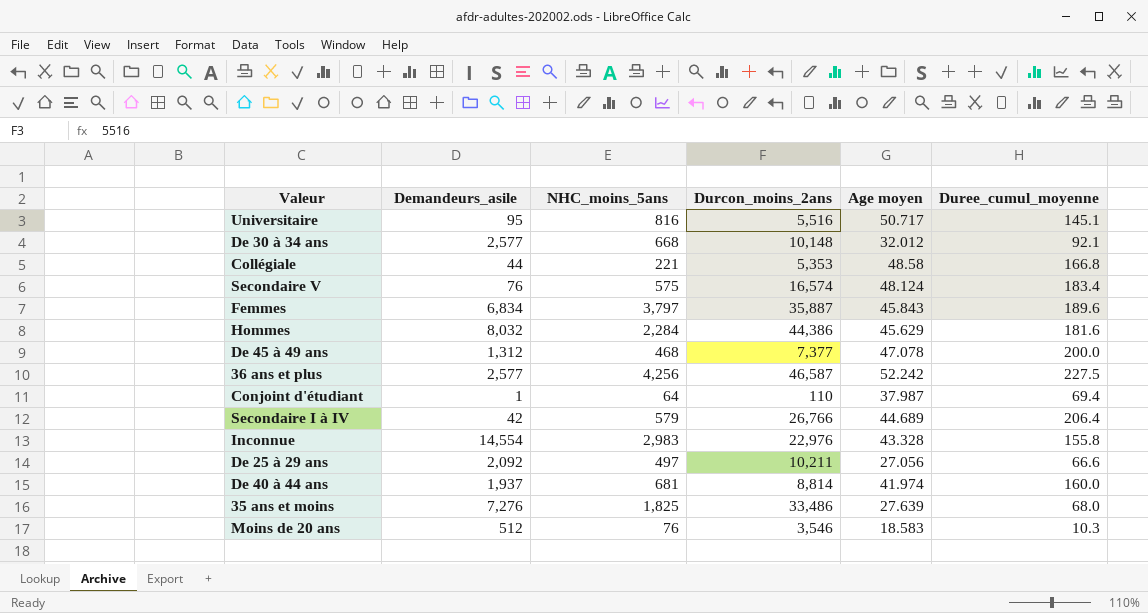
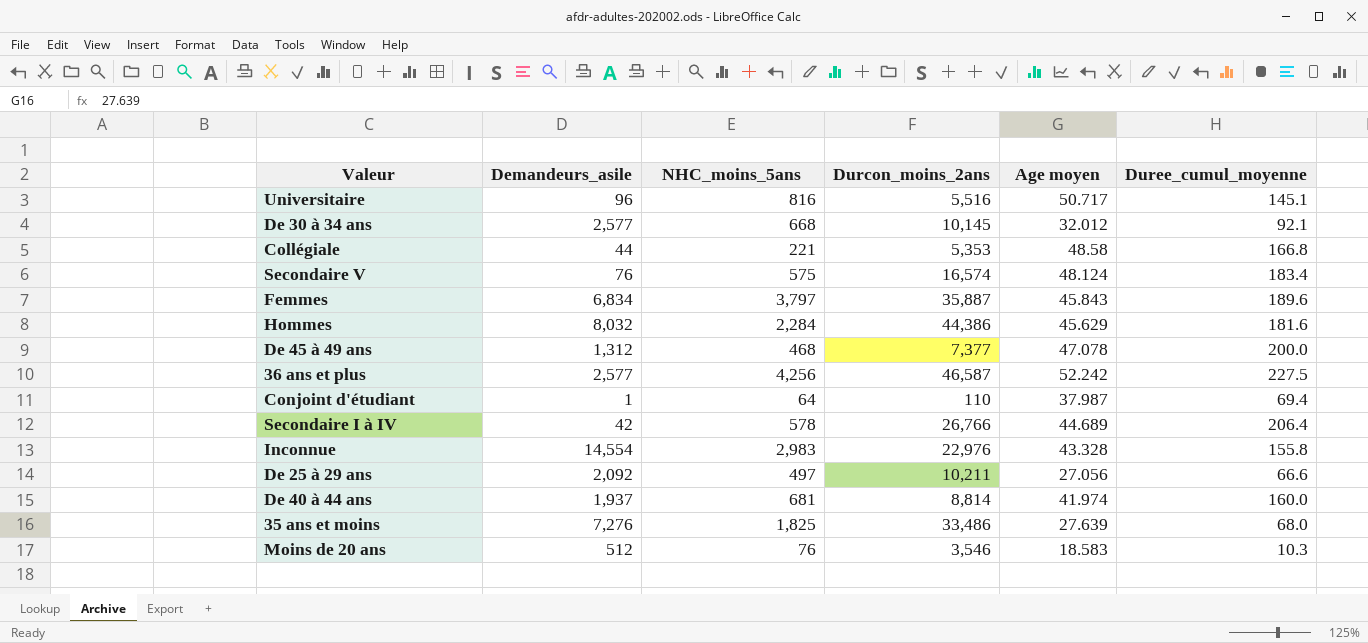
Universitaire | Demandeurs_asile: 95 -> 96
De 30 à 34 ans | Durcon_moins_2ans: 10,148 -> 10,145
Secondaire I à IV | NHC_moins_5ans: 579 -> 578

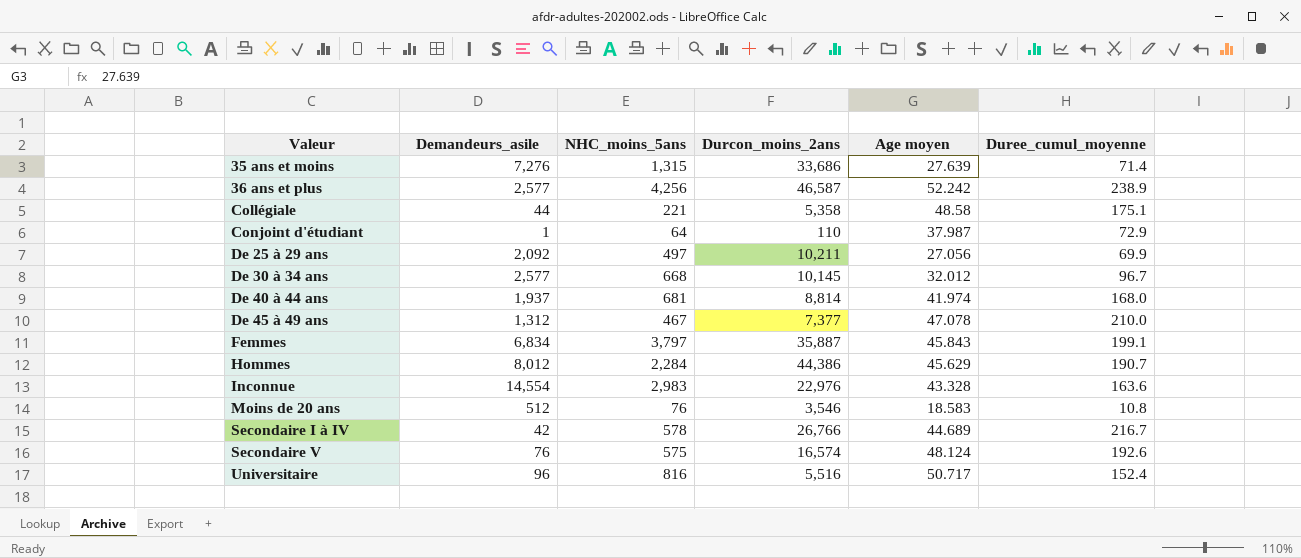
row order: none -> Valeur ascending
35 ans et moins | NHC_moins_5ans: 1,825 -> 1,315
35 ans et moins | Durcon_moins_2ans: 33,486 -> 33,686
35 ans et moins | Duree_cumul_moyenne: 68.0 -> 71.4
36 ans et plus | Duree_cumul_moyenne: 227.5 -> 238.9
Collégiale | Durcon_moins_2ans: 5,353 -> 5,358
Collégiale | Duree_cumul_moyenne: 166.8 -> 175.1
Conjoint d'étudiant | Duree_cumul_moyenne: 69.4 -> 72.9
De 25 à 29 ans | Duree_cumul_moyenne: 66.6 -> 69.9
De 30 à 34 ans | Duree_cumul_moyenne: 92.1 -> 96.7
De 40 à 44 ans | Duree_cumul_moyenne: 160.0 -> 168.0
De 45 à 49 ans | NHC_moins_5ans: 468 -> 467
De 45 à 49 ans | Duree_cumul_moyenne: 200.0 -> 210.0
Femmes | Duree_cumul_moyenne: 189.6 -> 199.1
Hommes | Demandeurs_asile: 8,032 -> 8,012
Hommes | Duree_cumul_moyenne: 181.6 -> 190.7
Inconnue | Duree_cumul_moyenne: 155.8 -> 163.6
Moins de 20 ans | Duree_cumul_moyenne: 10.3 -> 10.8
Secondaire I à IV | Duree_cumul_moyenne: 206.4 -> 216.7
Secondaire V | Duree_cumul_moyenne: 183.4 -> 192.6
Universitaire | Duree_cumul_moyenne: 145.1 -> 152.4

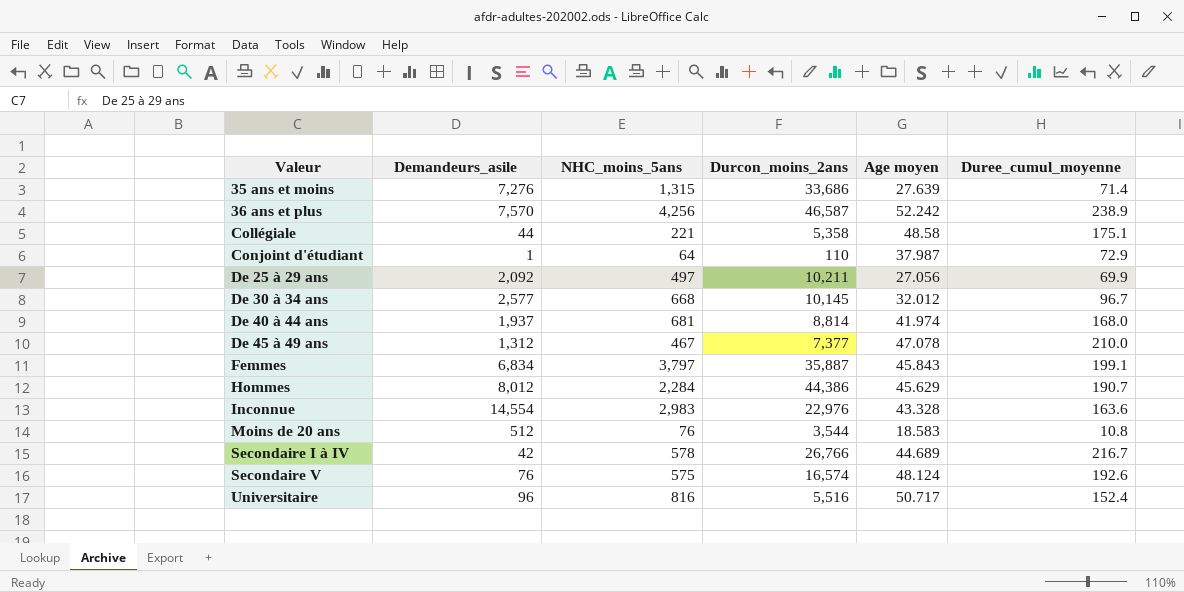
36 ans et plus | Demandeurs_asile: 2,577 -> 7,570
Moins de 20 ans | Durcon_moins_2ans: 3,546 -> 3,544

